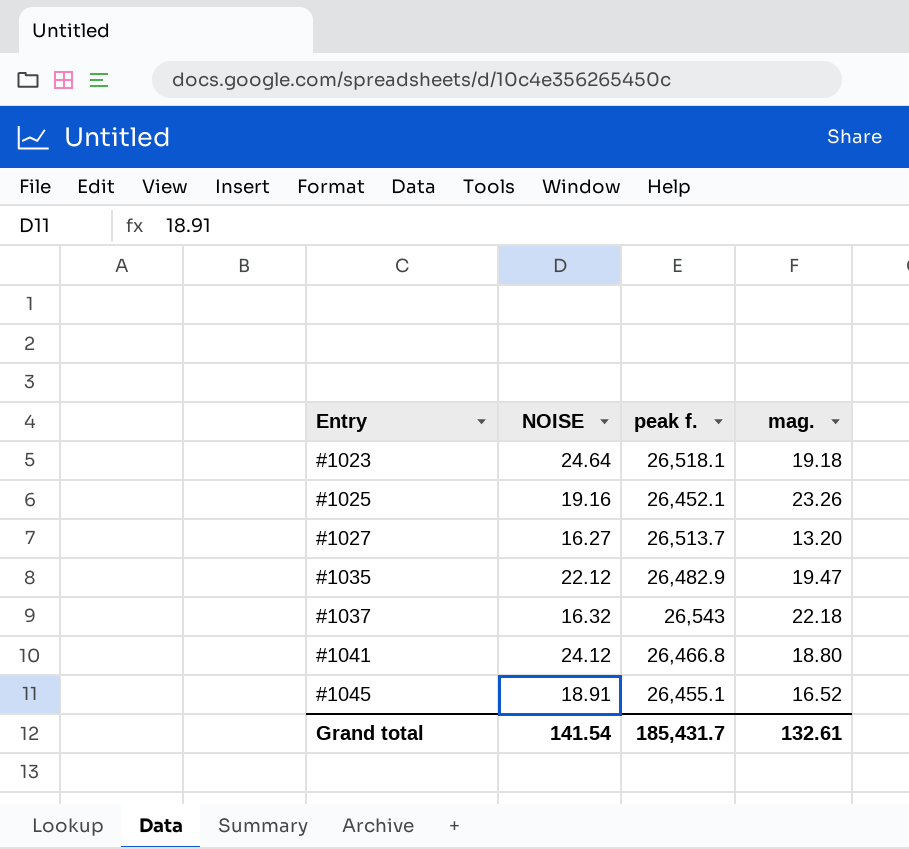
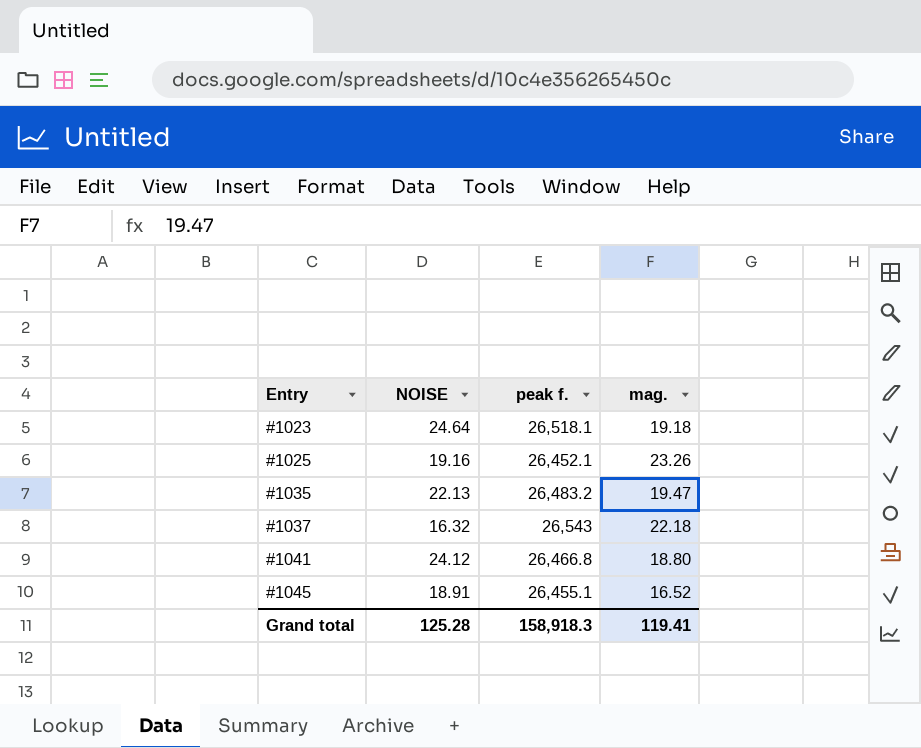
row #1027: 16.27 | 26,513.7 | 13.20 -> none
#1035 | NOISE: 22.12 -> 22.13
#1035 | peak f.: 26,482.9 -> 26,483.2
Grand total | NOISE: 141.54 -> 125.28
Grand total | peak f.: 185,431.7 -> 158,918.3
Grand total | mag.: 132.61 -> 119.41

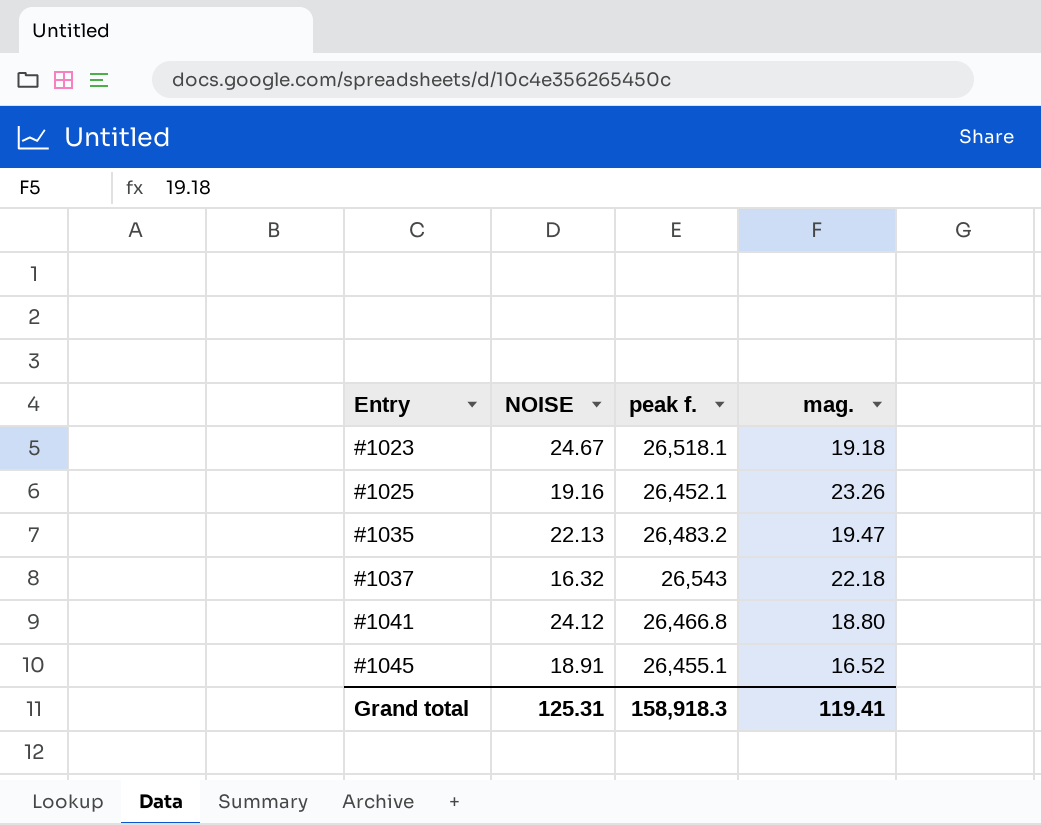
#1023 | NOISE: 24.64 -> 24.67
Grand total | NOISE: 125.28 -> 125.31

